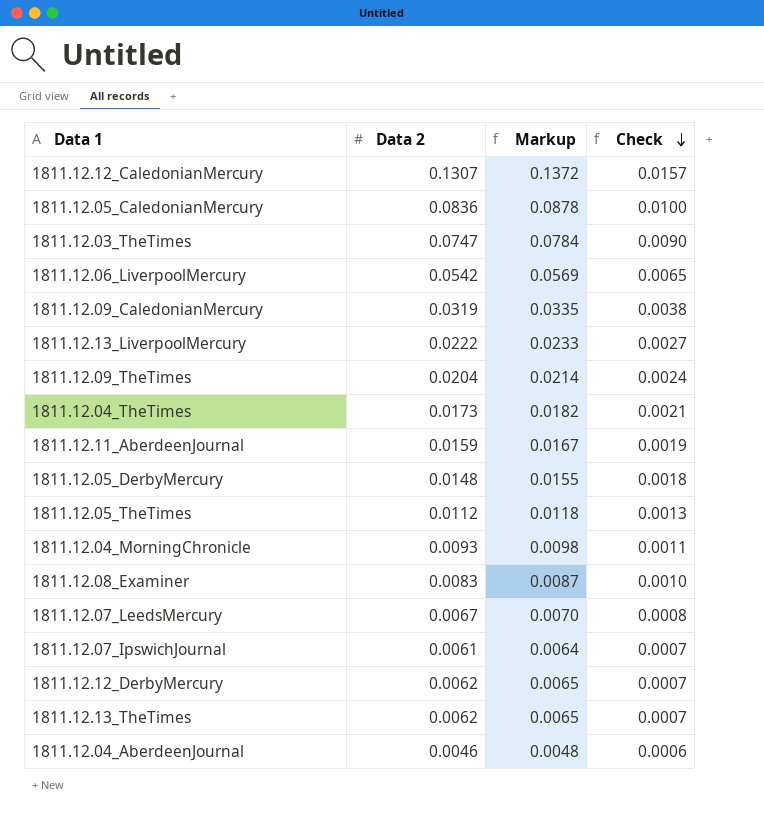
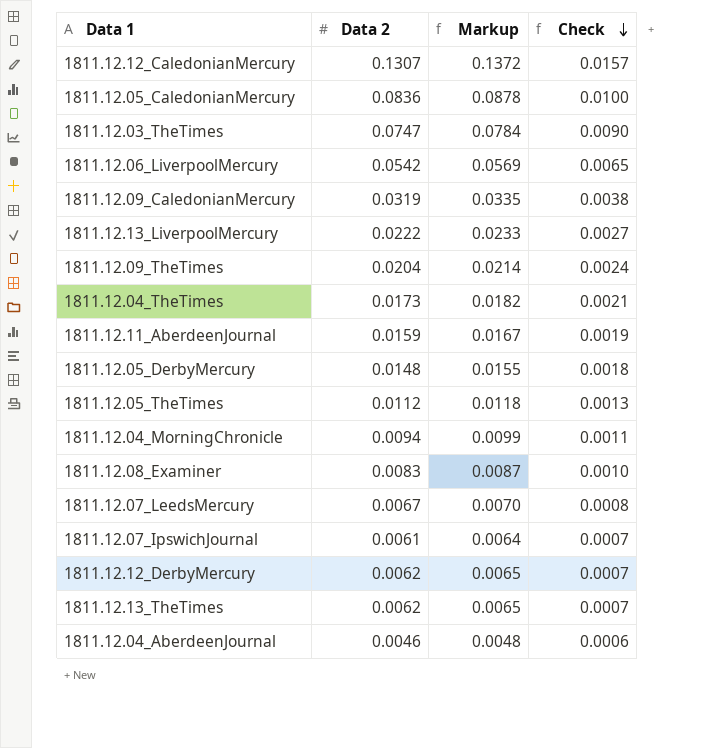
1811.12.04_MorningChronicle | Data 2: 0.0093 -> 0.0094
1811.12.04_MorningChronicle | Markup: 0.0098 -> 0.0099

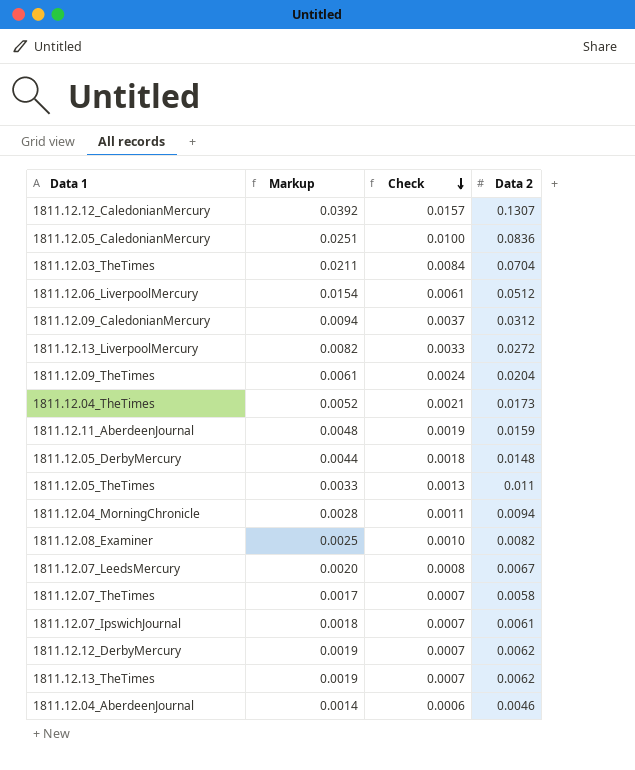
column Markup | formula: [Data 2] * 1.05 -> [Data 2] * 0.3
column Data 2 | position: 2 -> 4
1811.12.03_TheTimes | Check: 0.0090 -> 0.0084
1811.12.03_TheTimes | Data 2: 0.0747 -> 0.0704
1811.12.06_LiverpoolMercury | Check: 0.0065 -> 0.0061
1811.12.06_LiverpoolMercury | Data 2: 0.0542 -> 0.0512
1811.12.09_CaledonianMercury | Check: 0.0038 -> 0.0037
1811.12.09_CaledonianMercury | Data 2: 0.0319 -> 0.0312
1811.12.13_LiverpoolMercury | Check: 0.0027 -> 0.0033
1811.12.13_LiverpoolMercury | Data 2: 0.0222 -> 0.0272
1811.12.05_TheTimes | Data 2: 0.0112 -> 0.011
1811.12.08_Examiner | Data 2: 0.0083 -> 0.0082
row 1811.12.07_TheTimes: none -> 0.0017 | 0.0007 | 0.0058

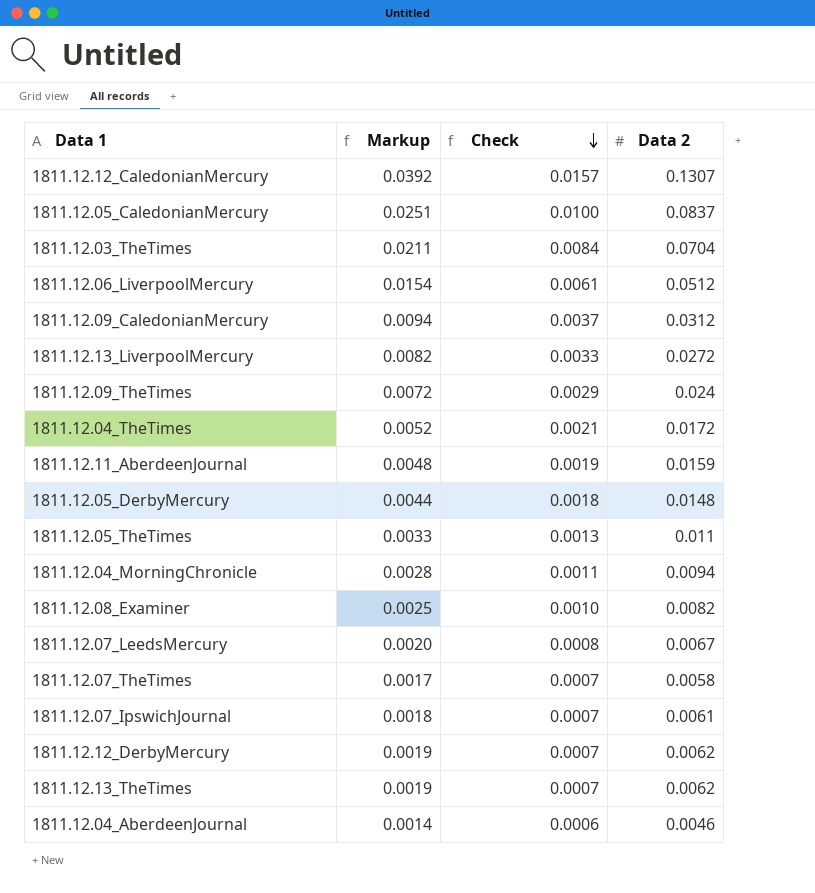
1811.12.05_CaledonianMercury | Data 2: 0.0836 -> 0.0837
1811.12.09_TheTimes | Markup: 0.0061 -> 0.0072
1811.12.09_TheTimes | Check: 0.0024 -> 0.0029
1811.12.09_TheTimes | Data 2: 0.0204 -> 0.024
1811.12.04_TheTimes | Data 2: 0.0173 -> 0.0172

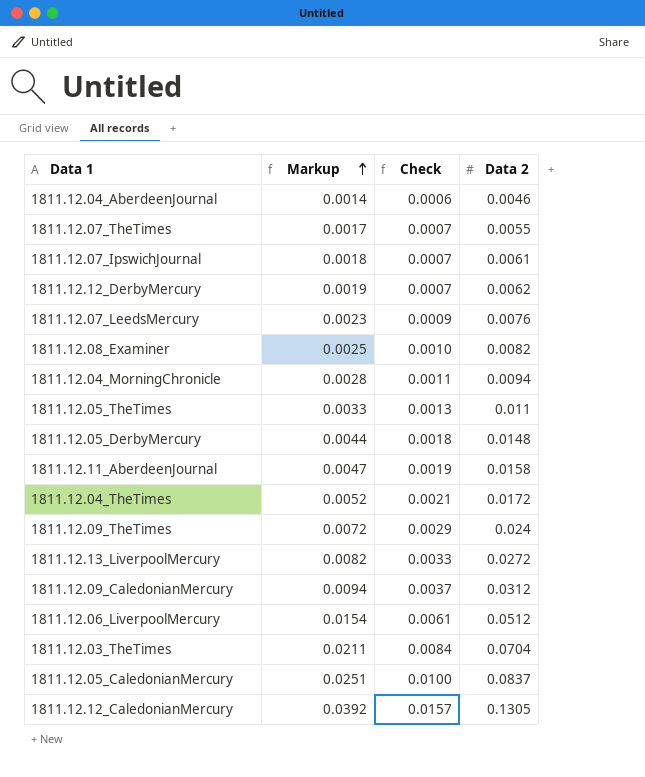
row order: Check descending -> Markup ascending
row 1811.12.13_TheTimes: 0.0019 | 0.0007 | 0.0062 -> none
1811.12.07_TheTimes | Data 2: 0.0058 -> 0.0055
1811.12.07_LeedsMercury | Markup: 0.0020 -> 0.0023
1811.12.07_LeedsMercury | Check: 0.0008 -> 0.0009
1811.12.07_LeedsMercury | Data 2: 0.0067 -> 0.0076
1811.12.11_AberdeenJournal | Markup: 0.0048 -> 0.0047
1811.12.11_AberdeenJournal | Data 2: 0.0159 -> 0.0158
1811.12.12_CaledonianMercury | Data 2: 0.1307 -> 0.1305

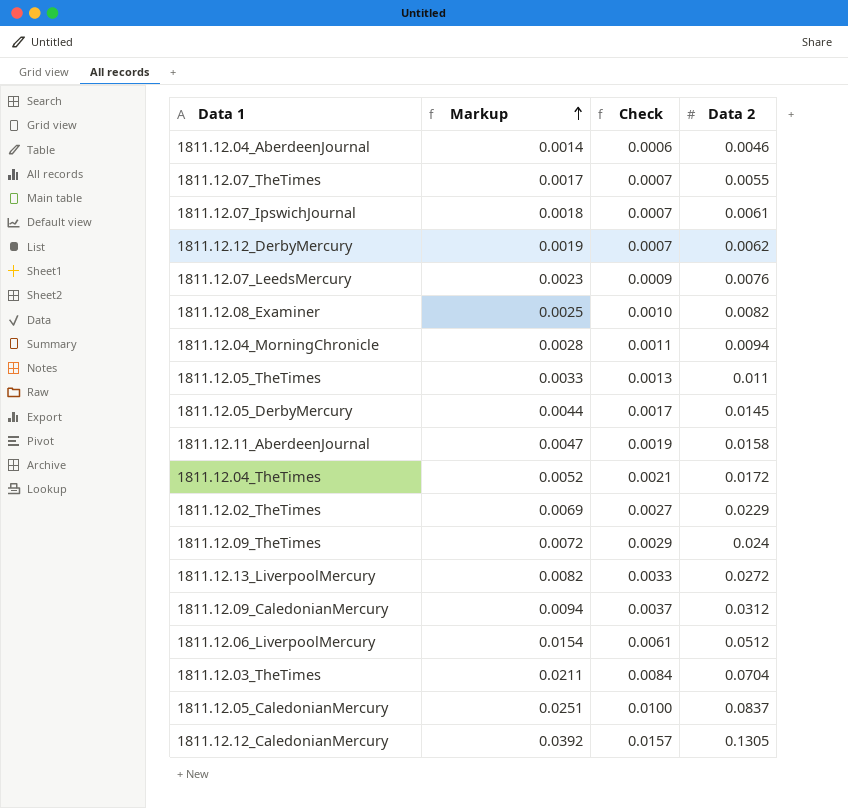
1811.12.05_DerbyMercury | Check: 0.0018 -> 0.0017
1811.12.05_DerbyMercury | Data 2: 0.0148 -> 0.0145
row 1811.12.02_TheTimes: none -> 0.0069 | 0.0027 | 0.0229

